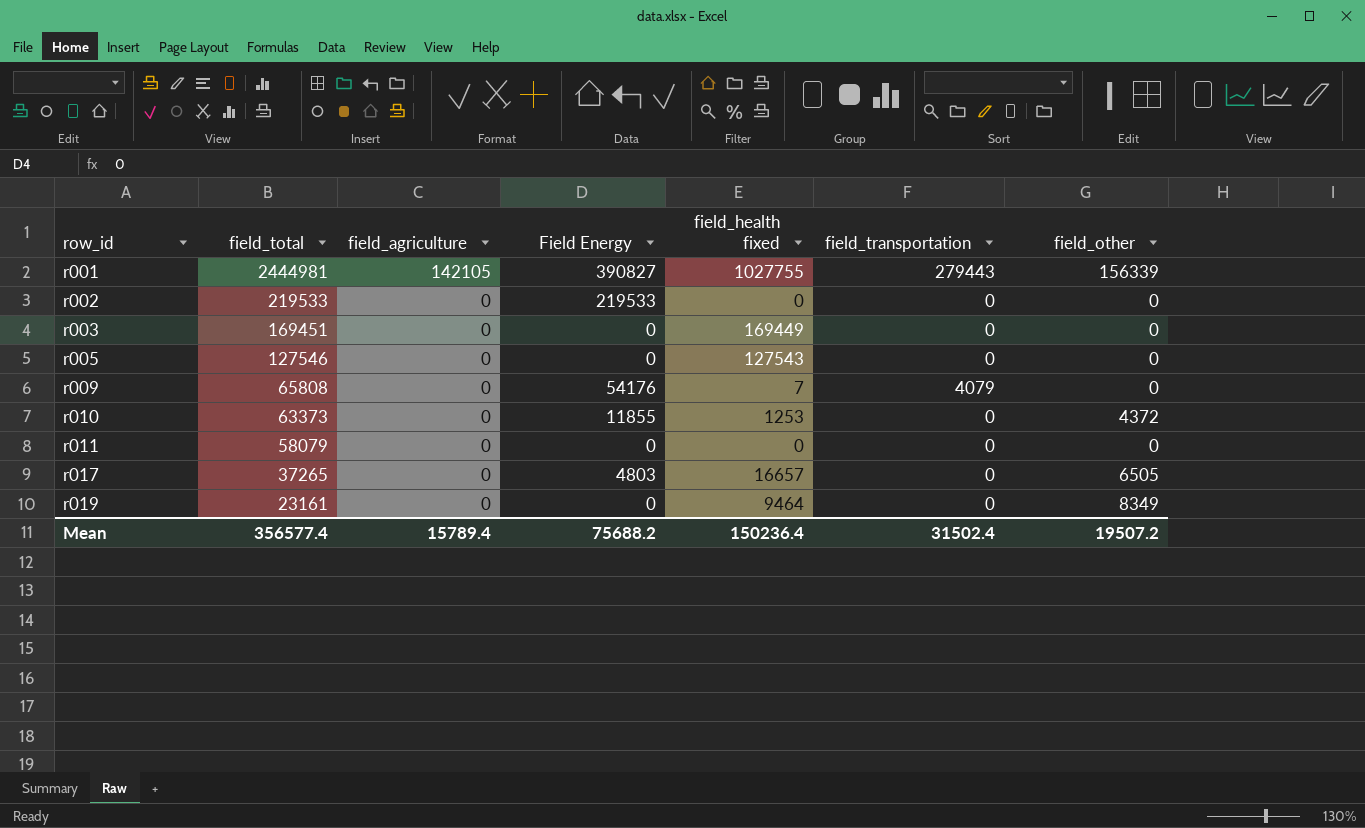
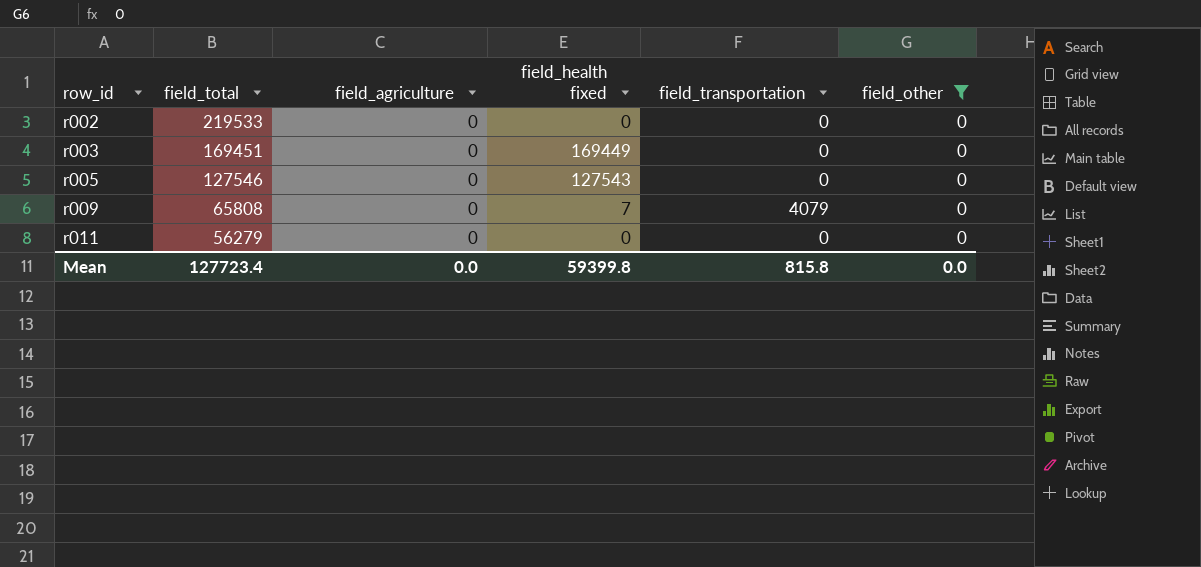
filter: none -> field_other = 0
column Field Energy | position: 4 -> none
r011 | field_total: 58079 -> 56279
Mean | field_total: 356577.4 -> 127723.4
Mean | field_agriculture: 15789.4 -> 0.0
Mean | field_health fixed: 150236.4 -> 59399.8
Mean | field_transportation: 31502.4 -> 815.8
Mean | field_other: 19507.2 -> 0.0

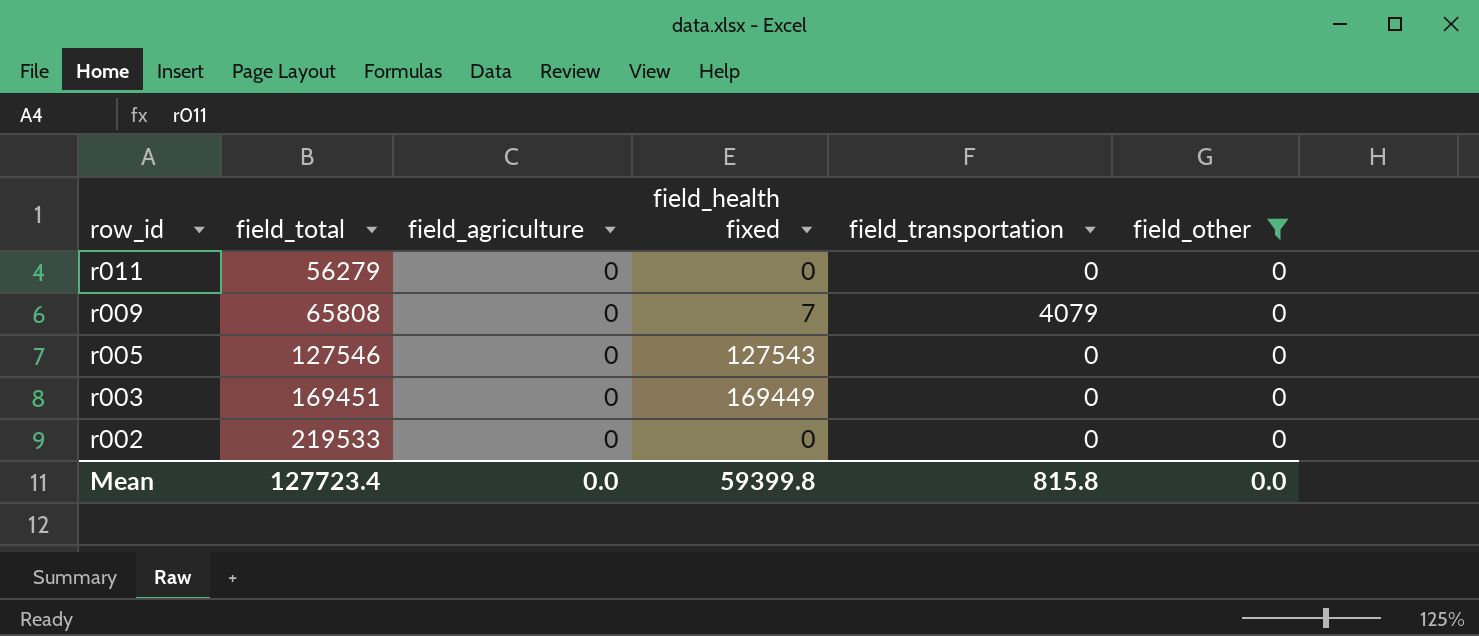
row order: row_id ascending -> row_id descending

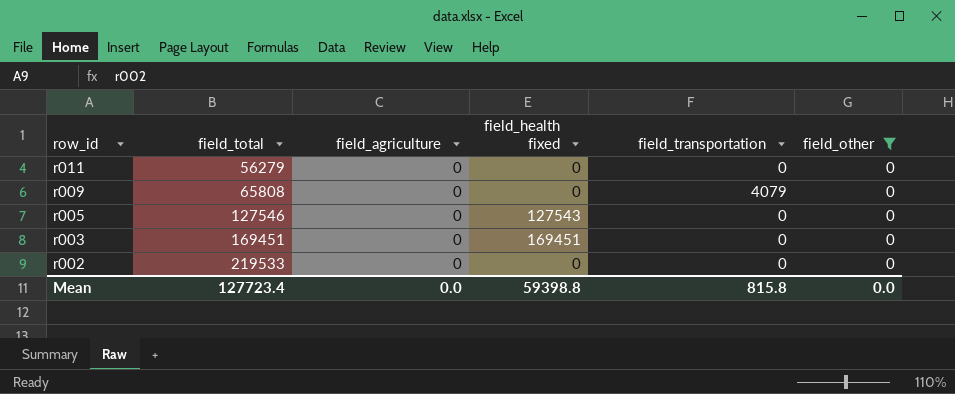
r009 | field_health fixed: 7 -> 0
r003 | field_health fixed: 169449 -> 169451
Mean | field_health fixed: 59399.8 -> 59398.8

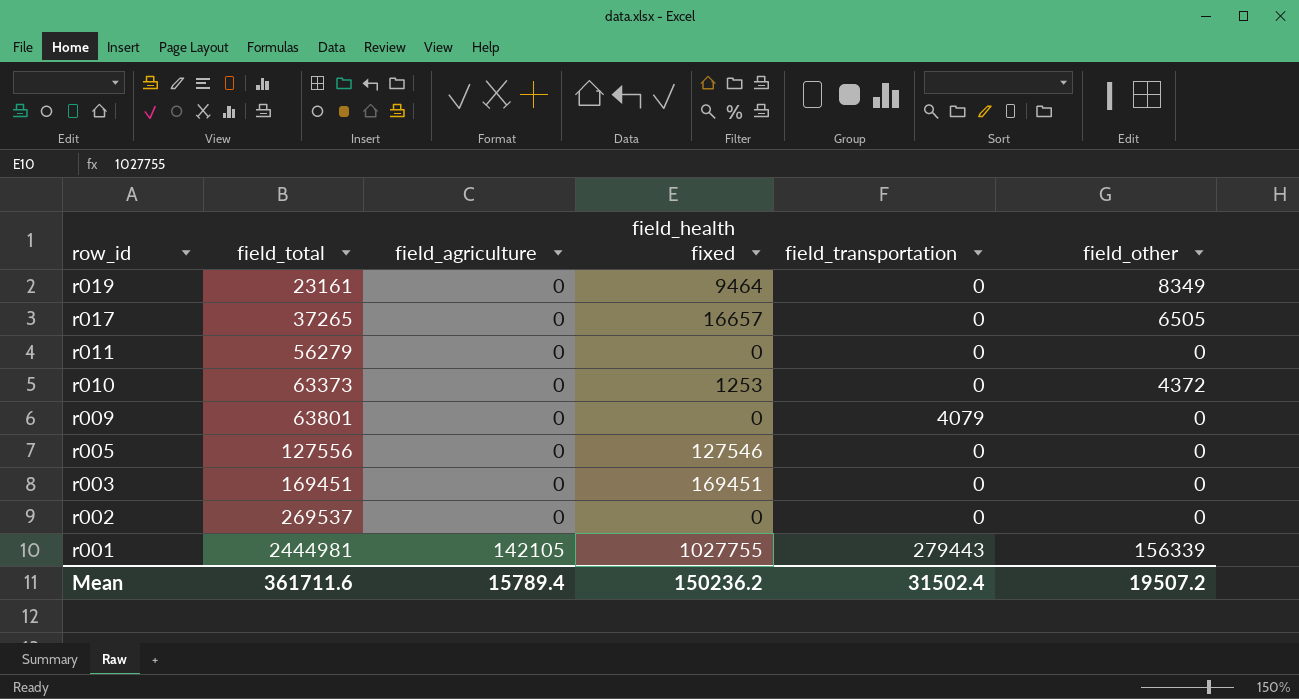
filter: field_other = 0 -> none
r009 | field_total: 65808 -> 63801
r005 | field_total: 127546 -> 127556
r005 | field_health fixed: 127543 -> 127546
r002 | field_total: 219533 -> 269537
Mean | field_total: 127723.4 -> 361711.6
Mean | field_agriculture: 0.0 -> 15789.4
Mean | field_health fixed: 59398.8 -> 150236.2
Mean | field_transportation: 815.8 -> 31502.4
Mean | field_other: 0.0 -> 19507.2

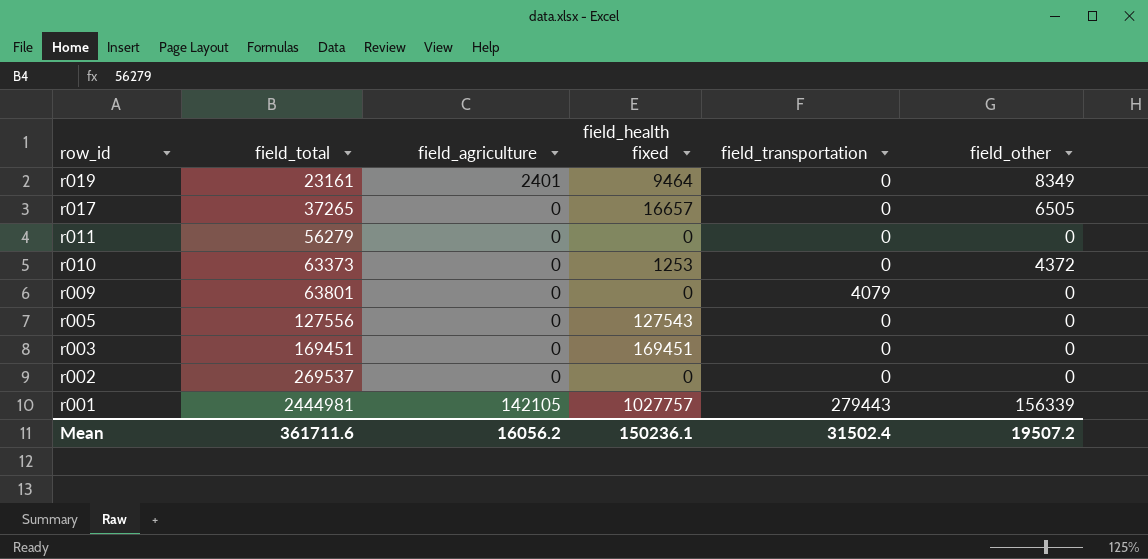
r019 | field_agriculture: 0 -> 2401
r005 | field_health fixed: 127546 -> 127543
r001 | field_health fixed: 1027755 -> 1027757
Mean | field_agriculture: 15789.4 -> 16056.2
Mean | field_health fixed: 150236.2 -> 150236.1

